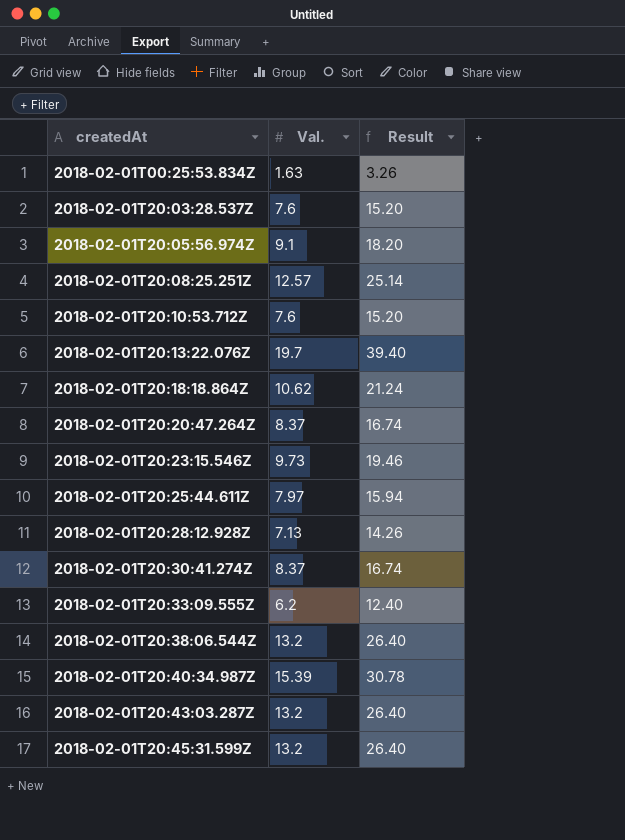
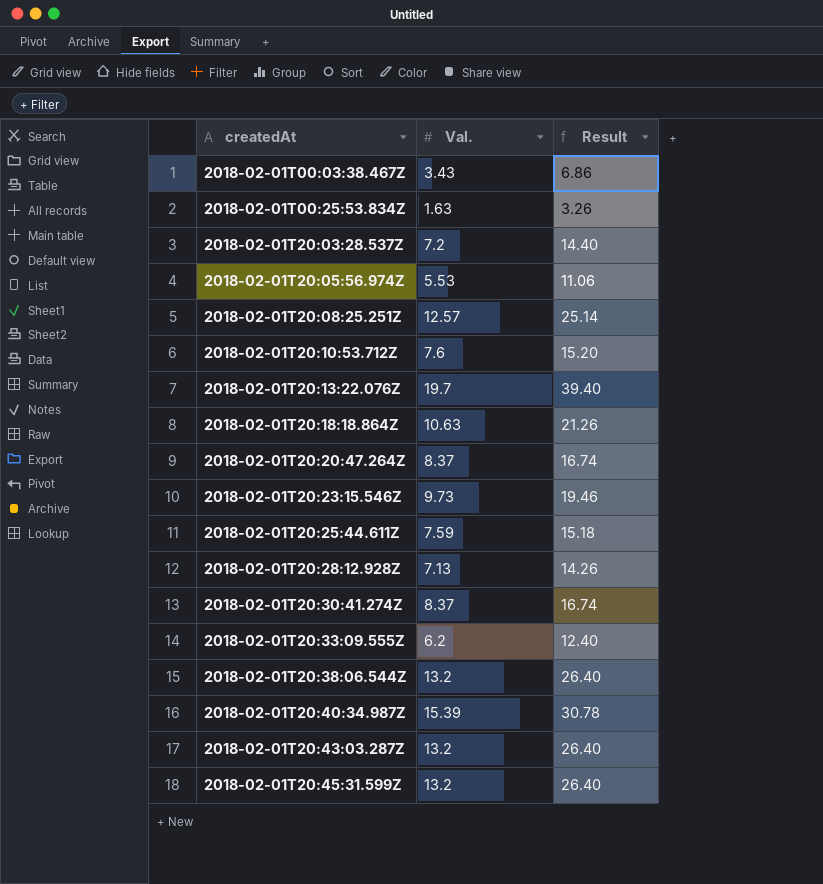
row 2018-02-01T00:03:38.467Z: none -> 3.43 | 6.86
2018-02-01T20:03:28.537Z | Val.: 7.6 -> 7.2
2018-02-01T20:03:28.537Z | Result: 15.20 -> 14.40
2018-02-01T20:05:56.974Z | Val.: 9.1 -> 5.53
2018-02-01T20:05:56.974Z | Result: 18.20 -> 11.06
2018-02-01T20:18:18.864Z | Val.: 10.62 -> 10.63
2018-02-01T20:18:18.864Z | Result: 21.24 -> 21.26
2018-02-01T20:25:44.611Z | Val.: 7.97 -> 7.59
2018-02-01T20:25:44.611Z | Result: 15.94 -> 15.18

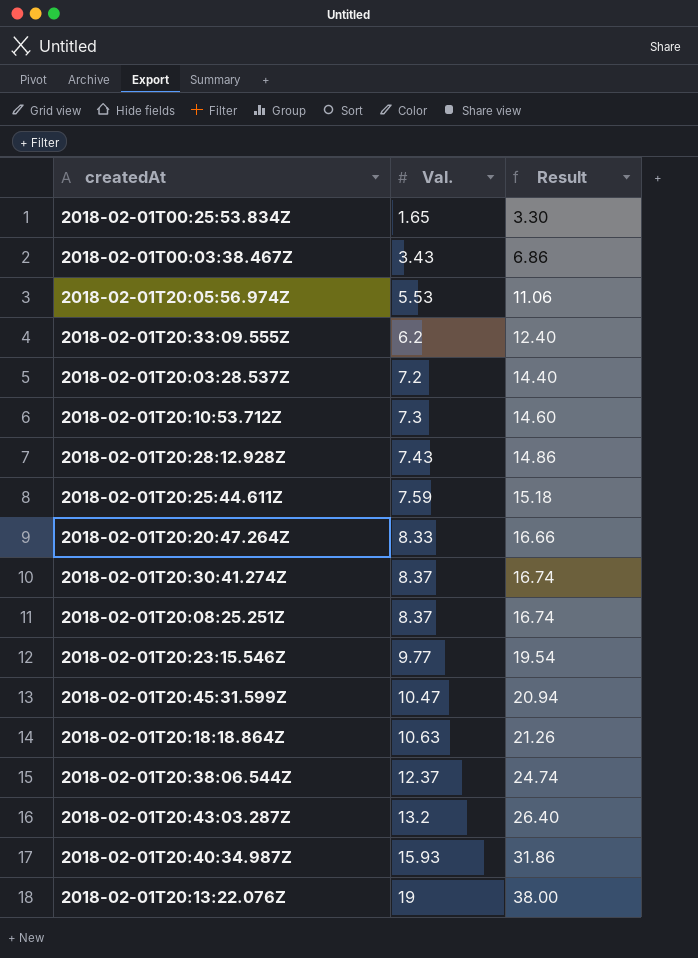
row order: createdAt ascending -> Val. ascending
2018-02-01T00:25:53.834Z | Val.: 1.63 -> 1.65
2018-02-01T00:25:53.834Z | Result: 3.26 -> 3.30
2018-02-01T20:10:53.712Z | Val.: 7.6 -> 7.3
2018-02-01T20:10:53.712Z | Result: 15.20 -> 14.60
2018-02-01T20:28:12.928Z | Val.: 7.13 -> 7.43
2018-02-01T20:28:12.928Z | Result: 14.26 -> 14.86
2018-02-01T20:20:47.264Z | Val.: 8.37 -> 8.33
2018-02-01T20:20:47.264Z | Result: 16.74 -> 16.66
2018-02-01T20:08:25.251Z | Val.: 12.57 -> 8.37
2018-02-01T20:08:25.251Z | Result: 25.14 -> 16.74
2018-02-01T20:23:15.546Z | Val.: 9.73 -> 9.77
2018-02-01T20:23:15.546Z | Result: 19.46 -> 19.54
2018-02-01T20:45:31.599Z | Val.: 13.2 -> 10.47
2018-02-01T20:45:31.599Z | Result: 26.40 -> 20.94
2018-02-01T20:38:06.544Z | Val.: 13.2 -> 12.37
2018-02-01T20:38:06.544Z | Result: 26.40 -> 24.74
2018-02-01T20:40:34.987Z | Val.: 15.39 -> 15.93
2018-02-01T20:40:34.987Z | Result: 30.78 -> 31.86
2018-02-01T20:13:22.076Z | Val.: 19.7 -> 19
2018-02-01T20:13:22.076Z | Result: 39.40 -> 38.00

